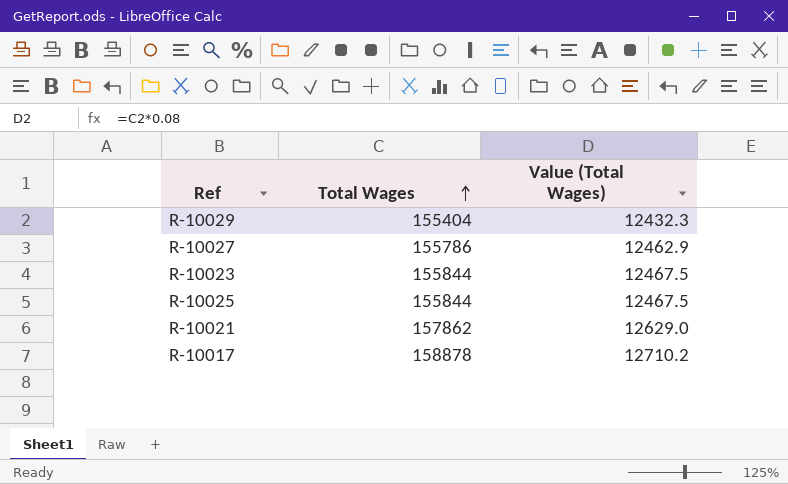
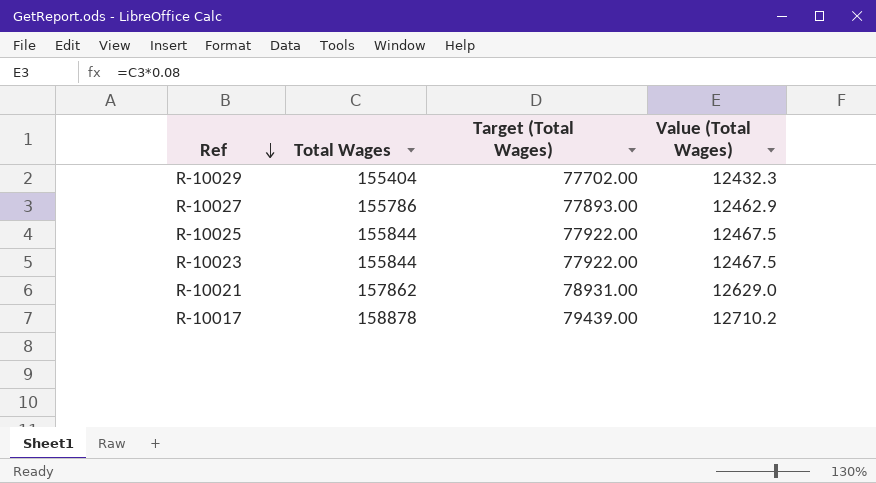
row order: Total Wages ascending -> Ref descending
column Target (Total Wages) | formula: none -> [Total Wages] * 0.5

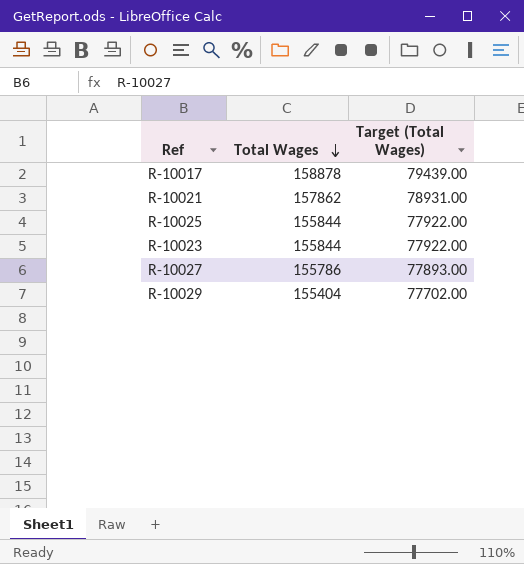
row order: Ref descending -> Total Wages descending
column Value (Total Wages) | formula: [Total Wages] * 0.08 -> none

